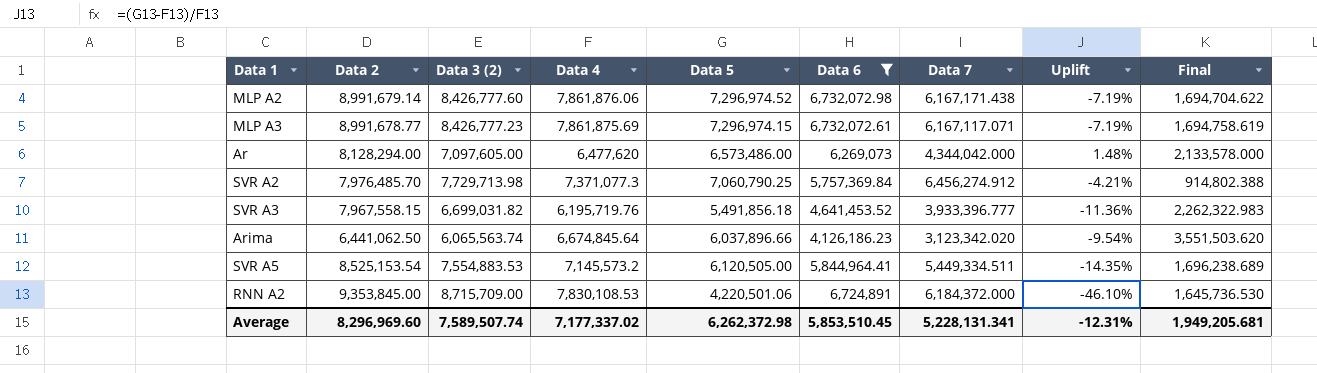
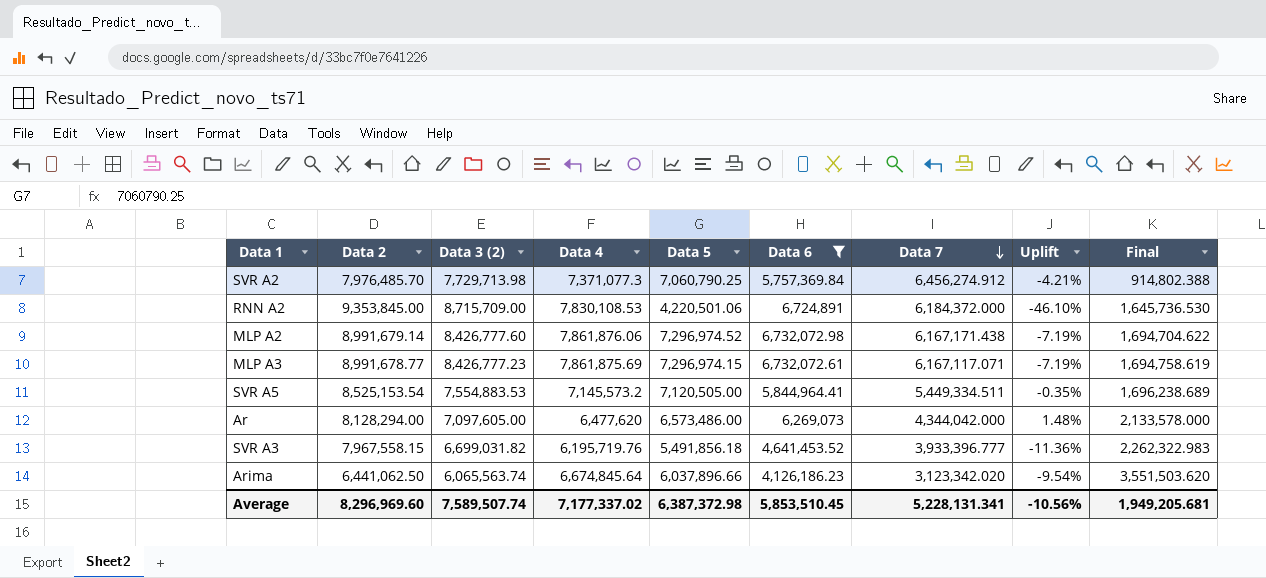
row order: none -> Data 7 descending
SVR A5 | Data 5: 6,120,505.00 -> 7,120,505.00
SVR A5 | Uplift: -14.35% -> -0.35%
Average | Data 5: 6,262,372.98 -> 6,387,372.98
Average | Uplift: -12.31% -> -10.56%

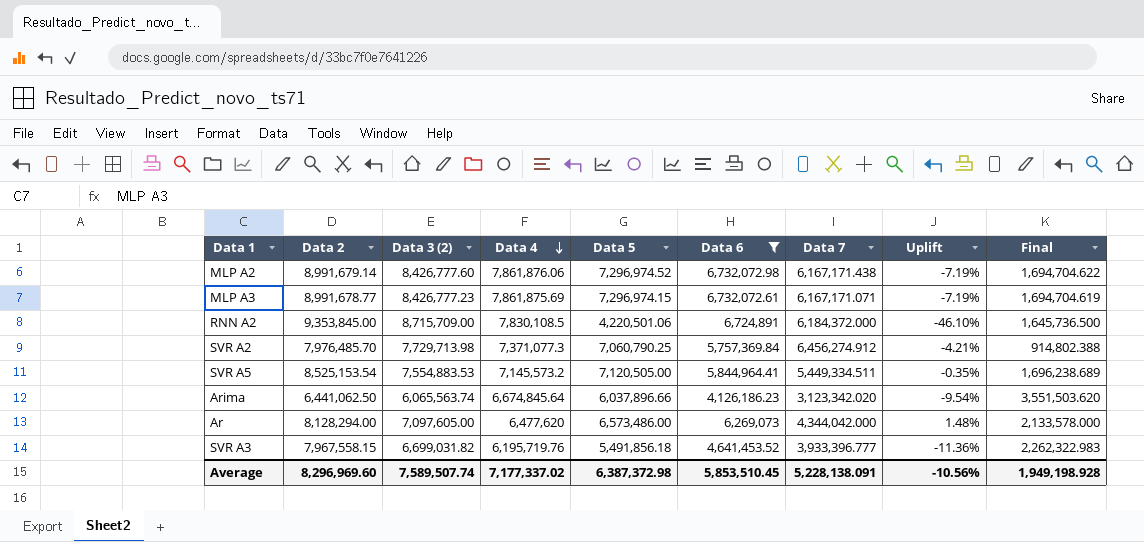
row order: Data 7 descending -> Data 4 descending
MLP A3 | Data 7: 6,167,117.071 -> 6,167,171.071
MLP A3 | Final: 1,694,758.619 -> 1,694,704.619
RNN A2 | Data 4: 7,830,108.53 -> 7,830,108.5
RNN A2 | Final: 1,645,736.530 -> 1,645,736.500
Average | Data 7: 5,228,131.341 -> 5,228,138.091
Average | Final: 1,949,205.681 -> 1,949,198.928

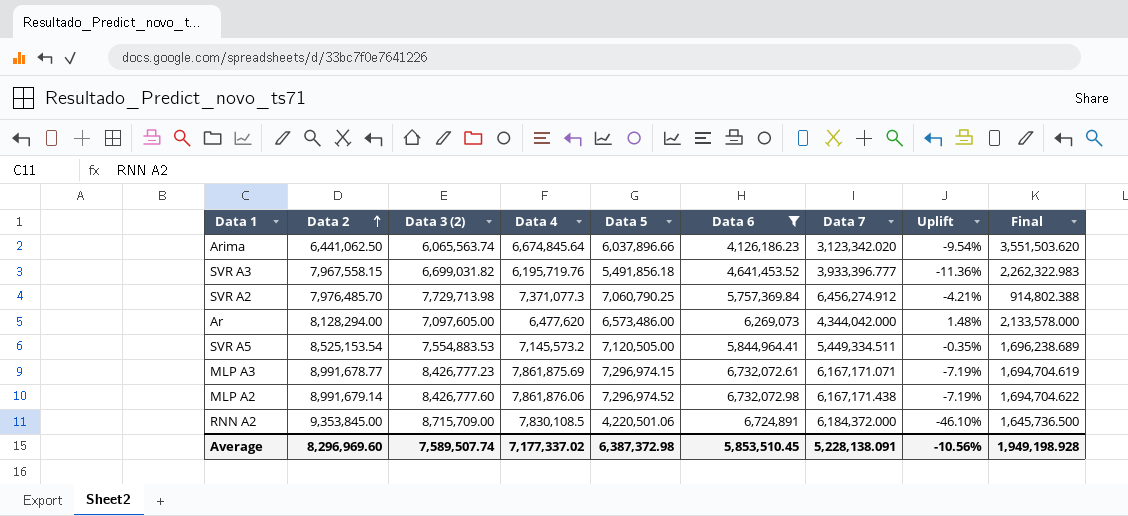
row order: Data 4 descending -> Data 2 ascending

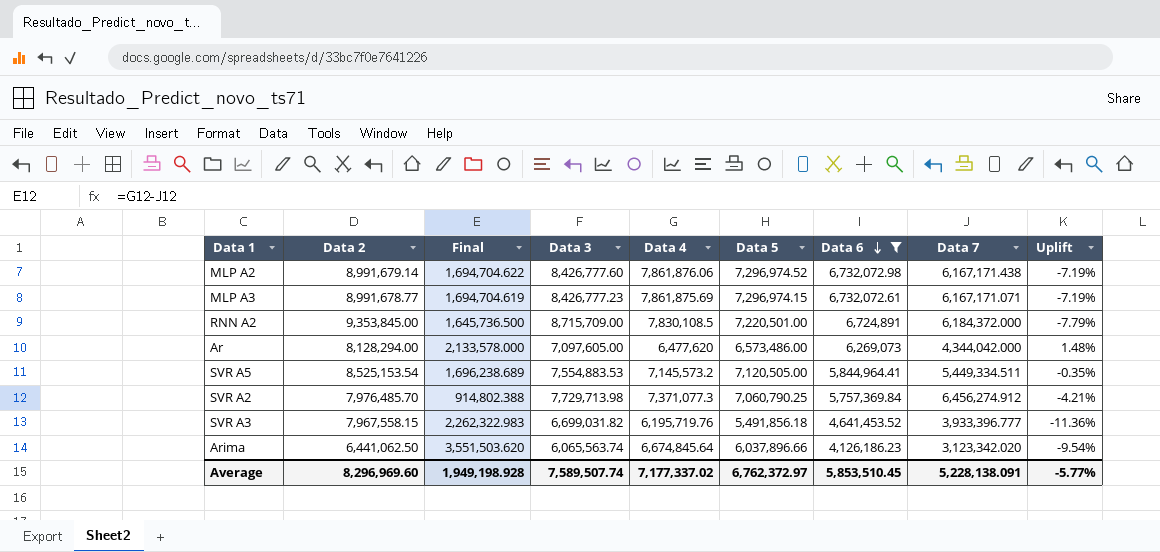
row order: Data 2 ascending -> Data 6 descending
column Final | position: 9 -> 3
column name: Data 3 (2) -> Data 3
RNN A2 | Data 5: 4,220,501.06 -> 7,220,501.00
RNN A2 | Uplift: -46.10% -> -7.79%
Average | Data 5: 6,387,372.98 -> 6,762,372.97
Average | Uplift: -10.56% -> -5.77%

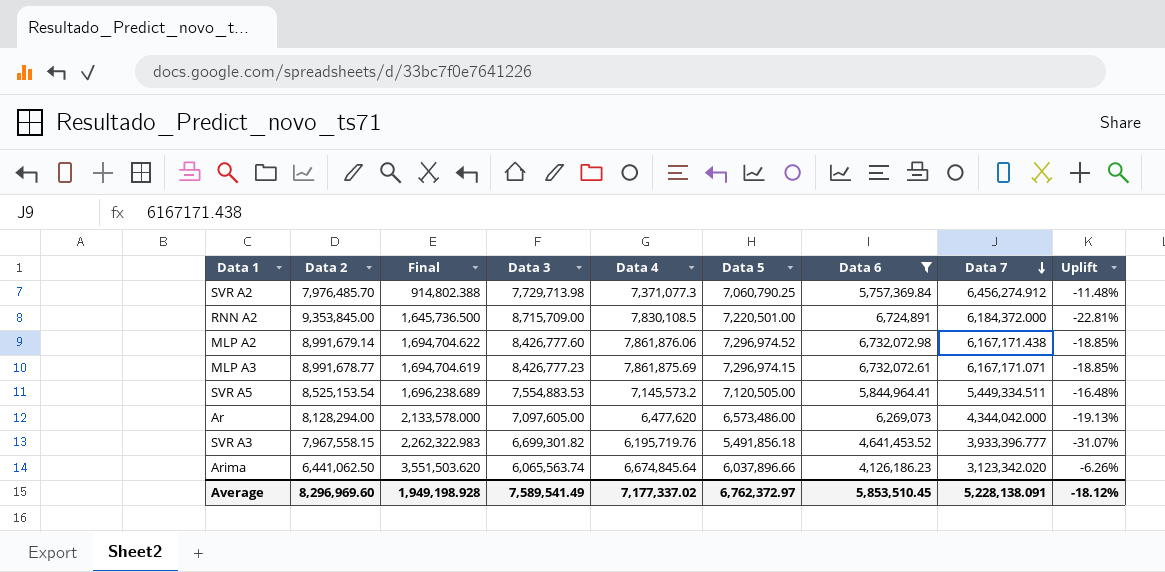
row order: Data 6 descending -> Data 7 descending
column Uplift | formula: ([Data 5] - [Data 4]) / [Data 4] -> ([Data 5] - [Data 2]) / [Data 2]
SVR A3 | Data 3: 6,699,031.82 -> 6,699,301.82
Average | Data 3: 7,589,507.74 -> 7,589,541.49
Average | Uplift: -5.77% -> -18.12%

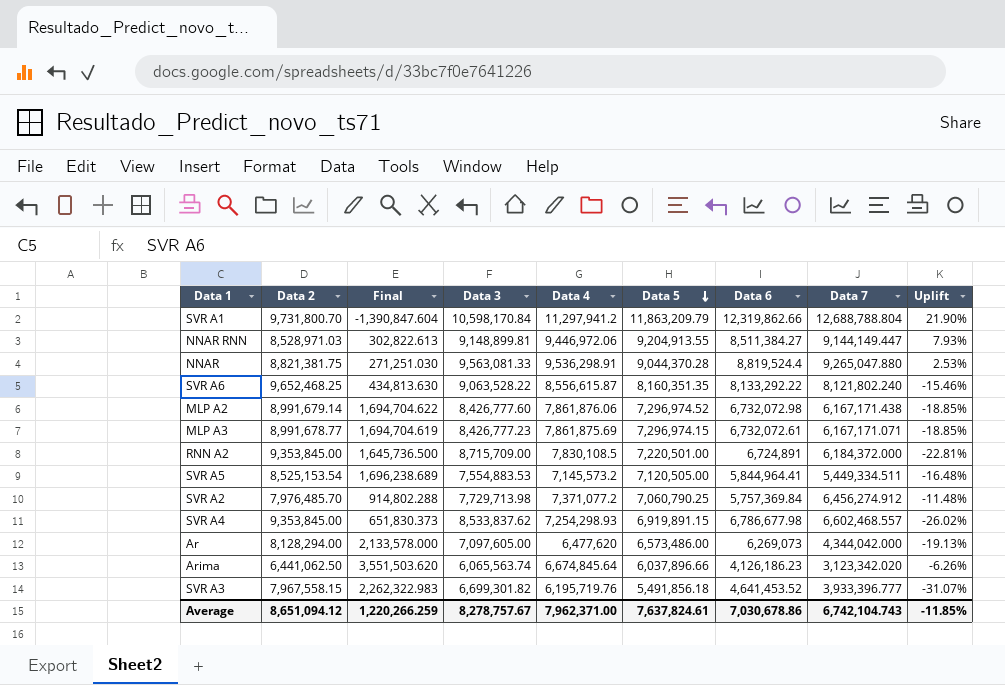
filter: Data 6 <= 6,732,072.98 -> none
row order: Data 7 descending -> Data 5 descending
SVR A2 | Final: 914,802.388 -> 914,802.288
SVR A2 | Data 4: 7,371,077.3 -> 7,371,077.2
Average | Data 2: 8,296,969.60 -> 8,651,094.12
Average | Final: 1,949,198.928 -> 1,220,266.259
Average | Data 3: 7,589,541.49 -> 8,278,757.67
Average | Data 4: 7,177,337.02 -> 7,962,371.00
Average | Data 5: 6,762,372.97 -> 7,637,824.61
Average | Data 6: 5,853,510.45 -> 7,030,678.86
Average | Data 7: 5,228,138.091 -> 6,742,104.743
Average | Uplift: -18.12% -> -11.85%

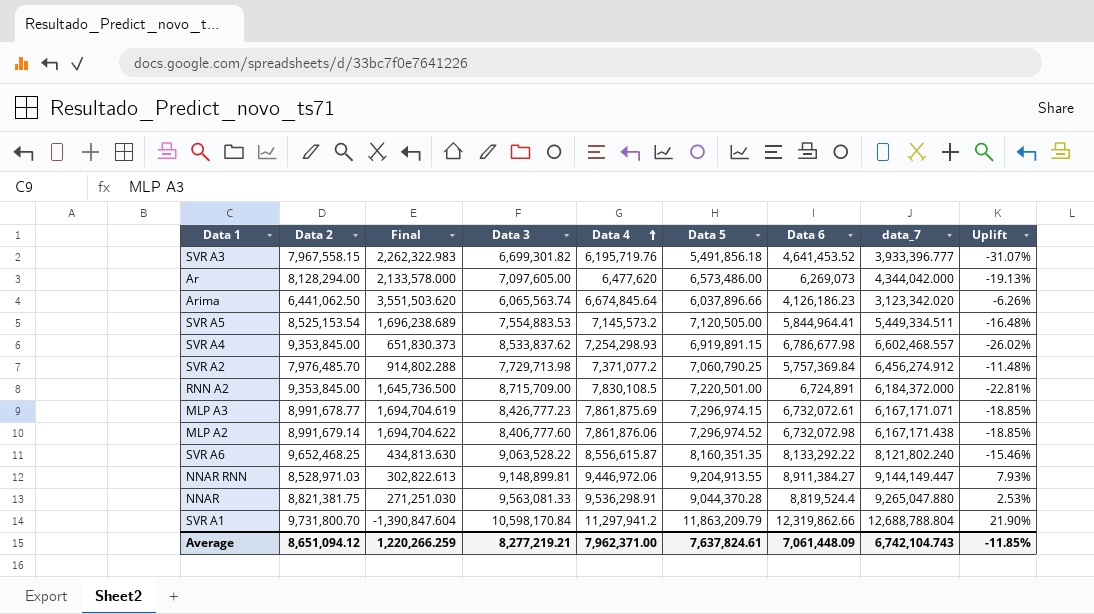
row order: Data 5 descending -> Data 4 ascending
column name: Data 7 -> data_7
MLP A2 | Data 3: 8,426,777.60 -> 8,406,777.60
NNAR RNN | Data 6: 8,511,384.27 -> 8,911,384.27
Average | Data 3: 8,278,757.67 -> 8,277,219.21
Average | Data 6: 7,030,678.86 -> 7,061,448.09

